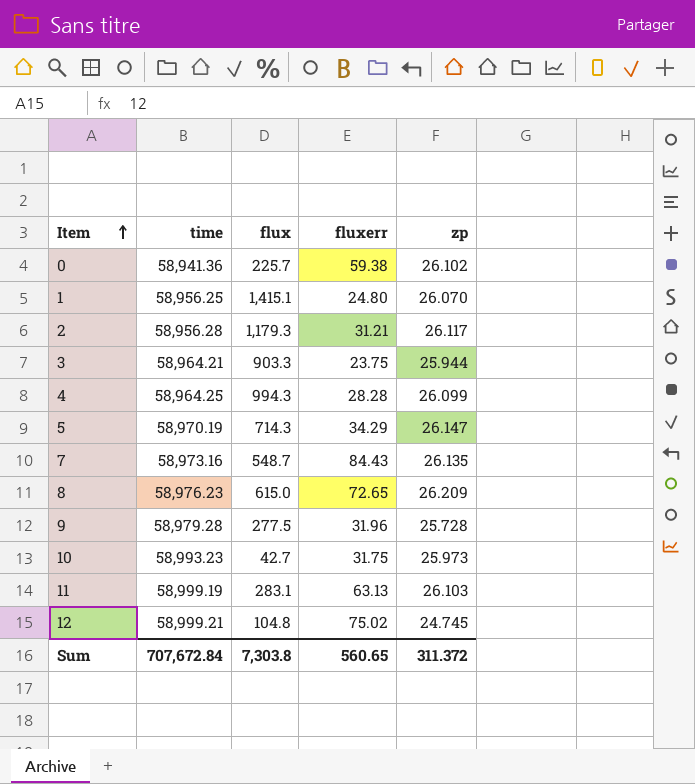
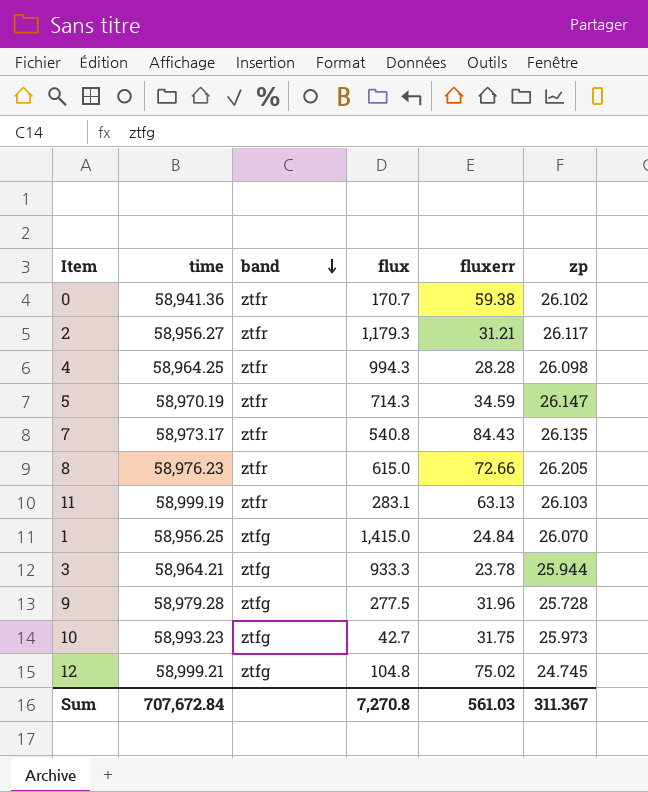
row order: Item ascending -> band descending
column band | position: none -> 3
0 | flux: 225.7 -> 170.7
2 | time: 58,956.28 -> 58,956.27
4 | zp: 26.099 -> 26.098
5 | fluxerr: 34.29 -> 34.59
7 | time: 58,973.16 -> 58,973.17
7 | flux: 548.7 -> 540.8
8 | fluxerr: 72.65 -> 72.66
8 | zp: 26.209 -> 26.205
1 | flux: 1,415.1 -> 1,415.0
1 | fluxerr: 24.80 -> 24.84
3 | flux: 903.3 -> 933.3
3 | fluxerr: 23.75 -> 23.78
Sum | flux: 7,303.8 -> 7,270.8
Sum | fluxerr: 560.65 -> 561.03
Sum | zp: 311.372 -> 311.367

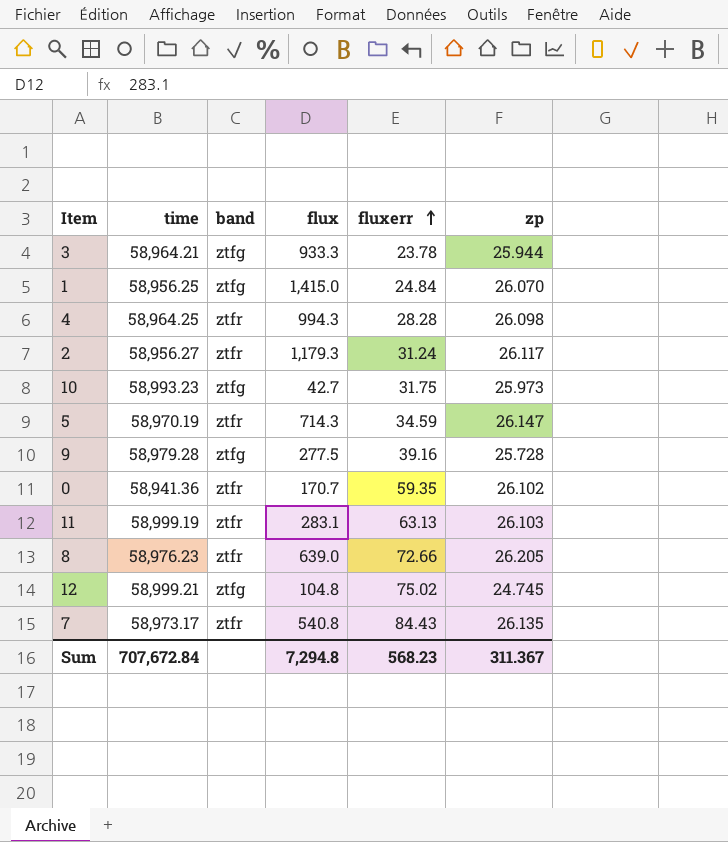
row order: band descending -> fluxerr ascending
2 | fluxerr: 31.21 -> 31.24
9 | fluxerr: 31.96 -> 39.16
0 | fluxerr: 59.38 -> 59.35
8 | flux: 615.0 -> 639.0
Sum | flux: 7,270.8 -> 7,294.8
Sum | fluxerr: 561.03 -> 568.23

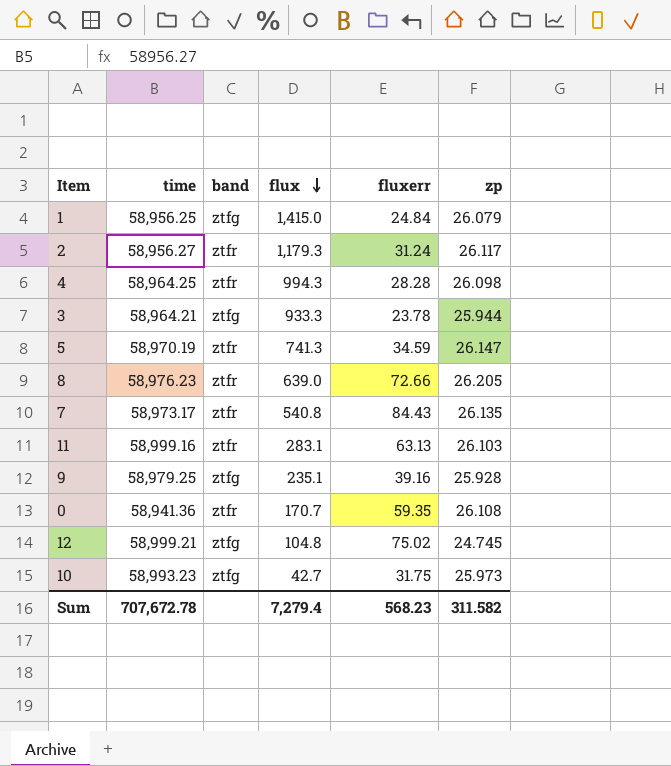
row order: fluxerr ascending -> flux descending
1 | zp: 26.070 -> 26.079
5 | flux: 714.3 -> 741.3
11 | time: 58,999.19 -> 58,999.16
9 | time: 58,979.28 -> 58,979.25
9 | flux: 277.5 -> 235.1
9 | zp: 25.728 -> 25.928
0 | zp: 26.102 -> 26.108
Sum | time: 707,672.84 -> 707,672.78
Sum | flux: 7,294.8 -> 7,279.4
Sum | zp: 311.367 -> 311.582

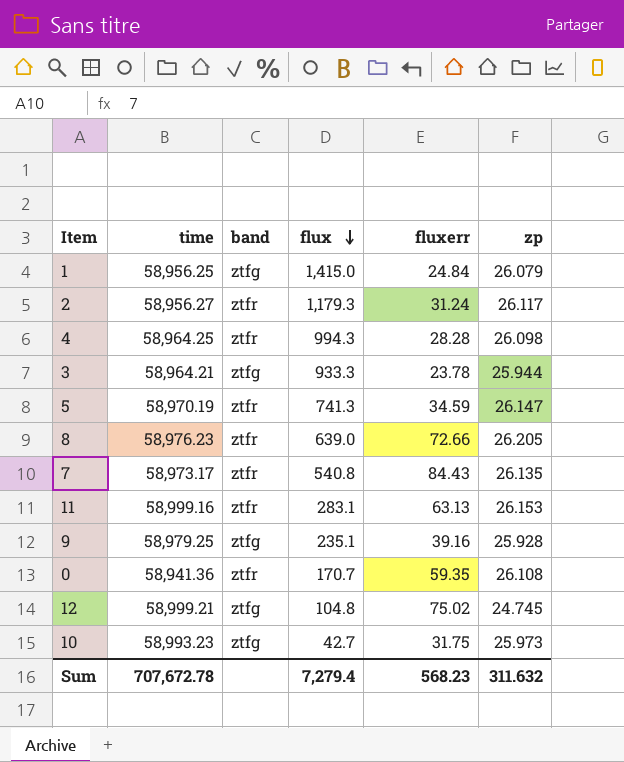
11 | zp: 26.103 -> 26.153
Sum | zp: 311.582 -> 311.632

